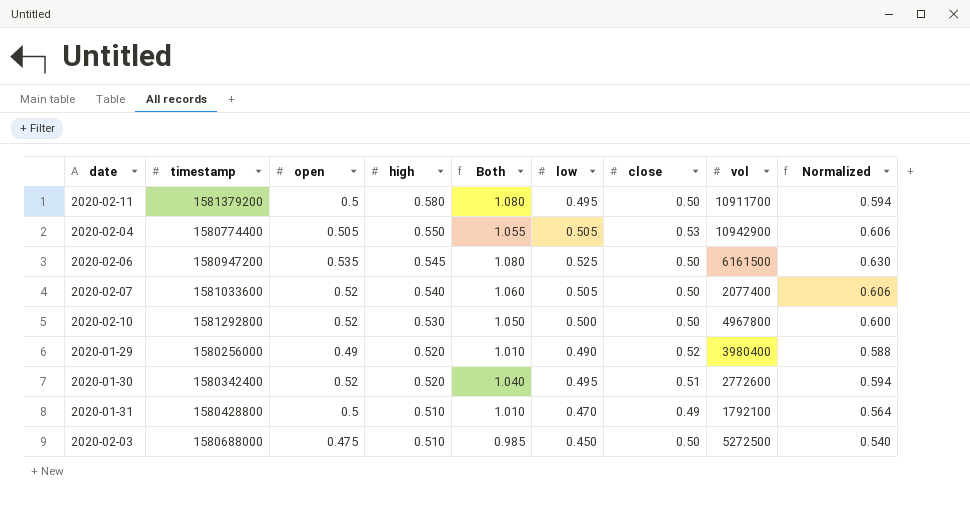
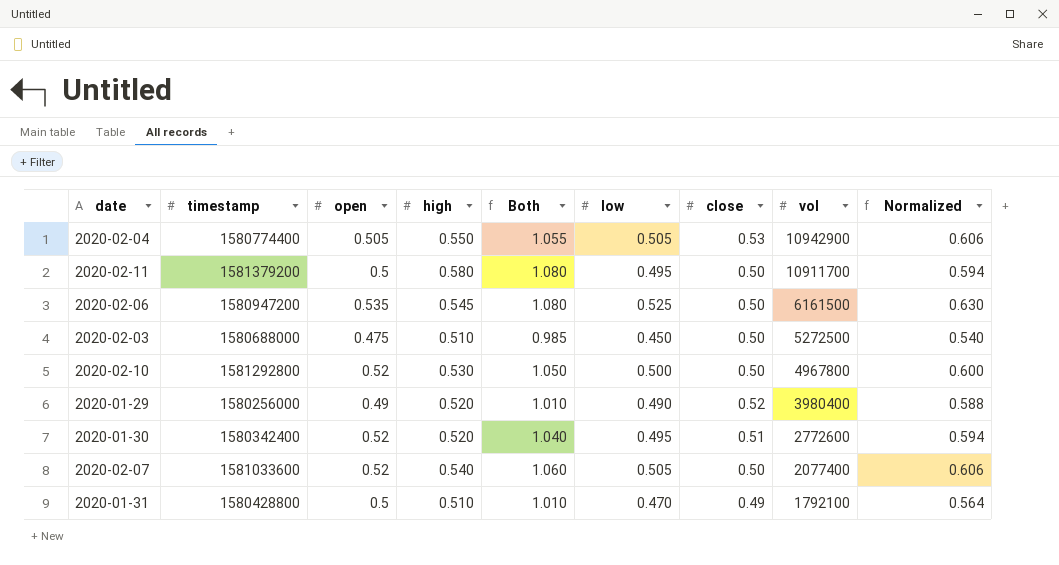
row order: high descending -> vol descending

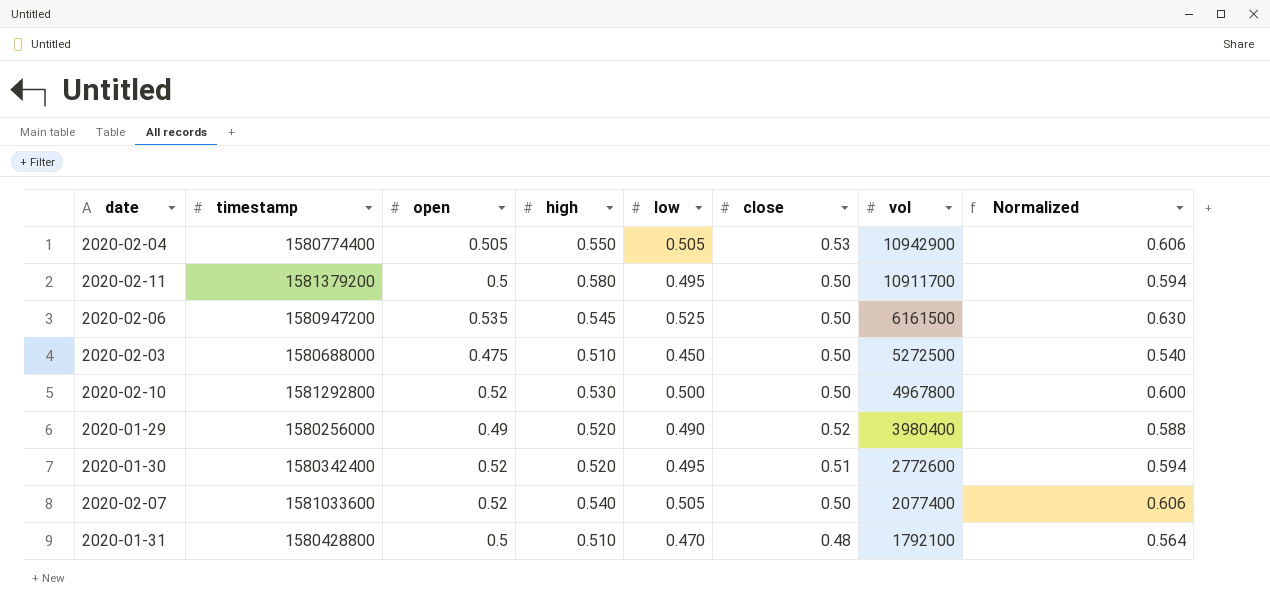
column Both | formula: [open] + [high] -> none
2020-01-31 | close: 0.49 -> 0.48

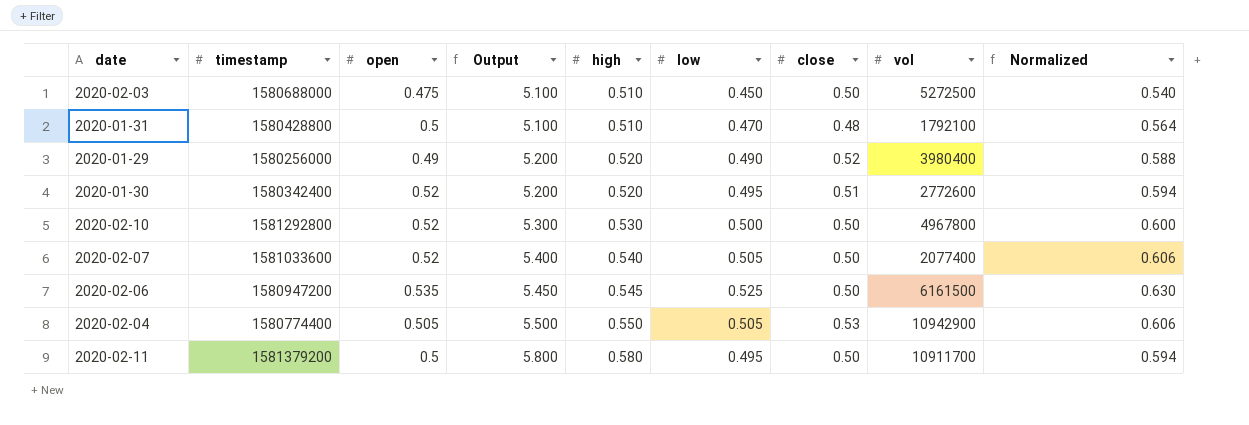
row order: vol descending -> Output ascending
column Output | formula: none -> [high] * 10

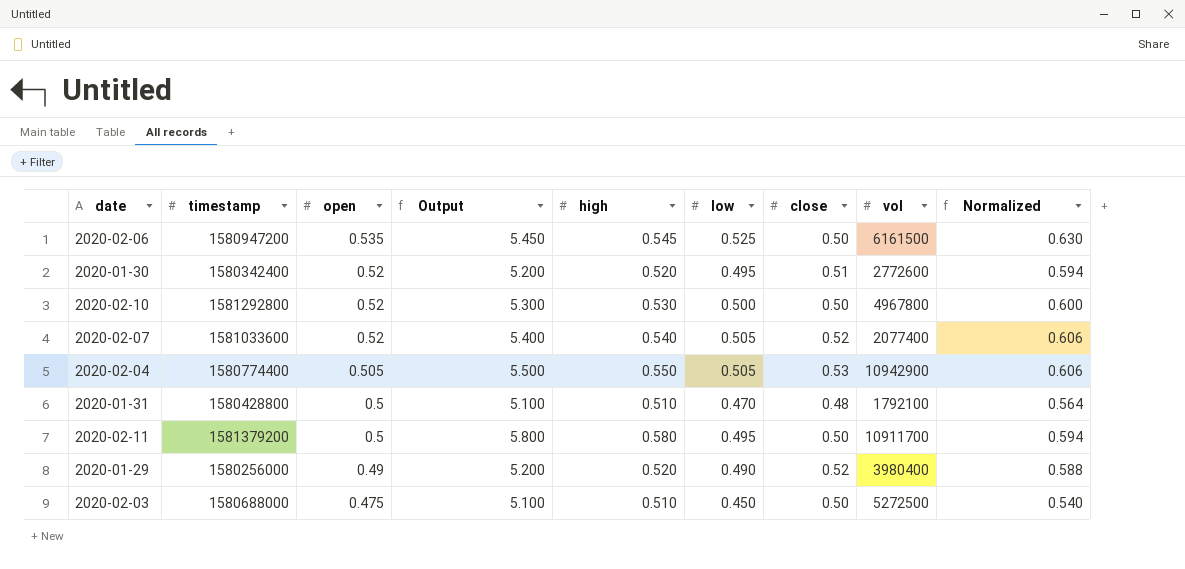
row order: Output ascending -> open descending
2020-02-07 | close: 0.50 -> 0.52

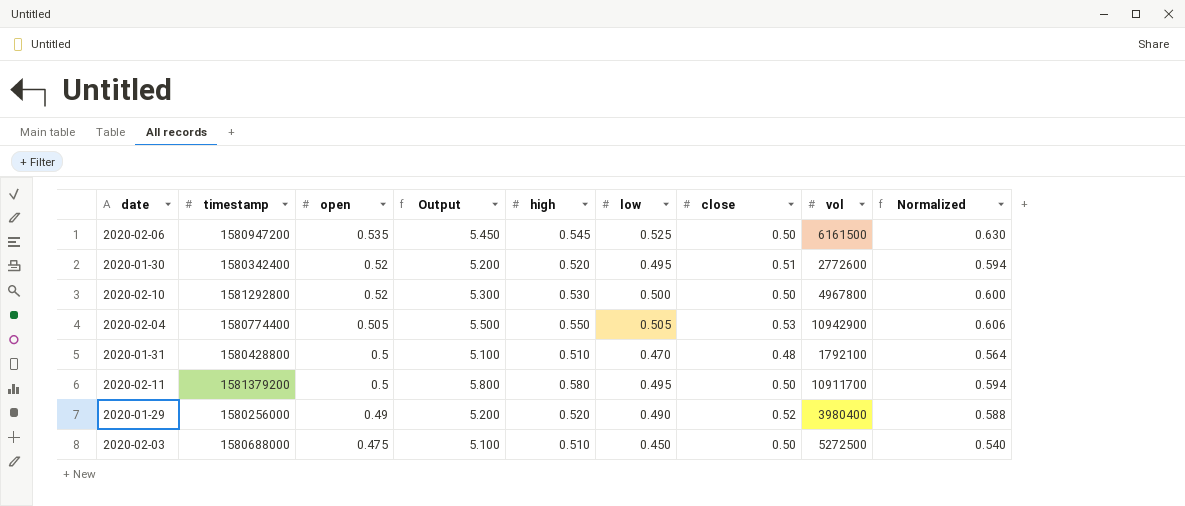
row 2020-02-07: 1581033600 | 0.52 | 5.400 | 0.540 | 0.505 | 0.52 | 2077400 | 0.606 -> none

